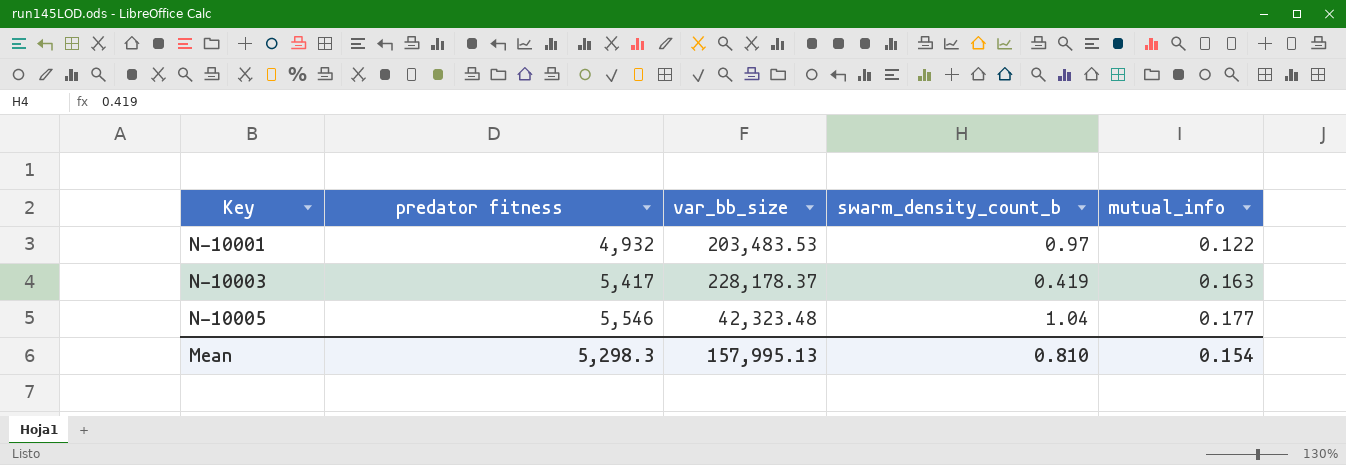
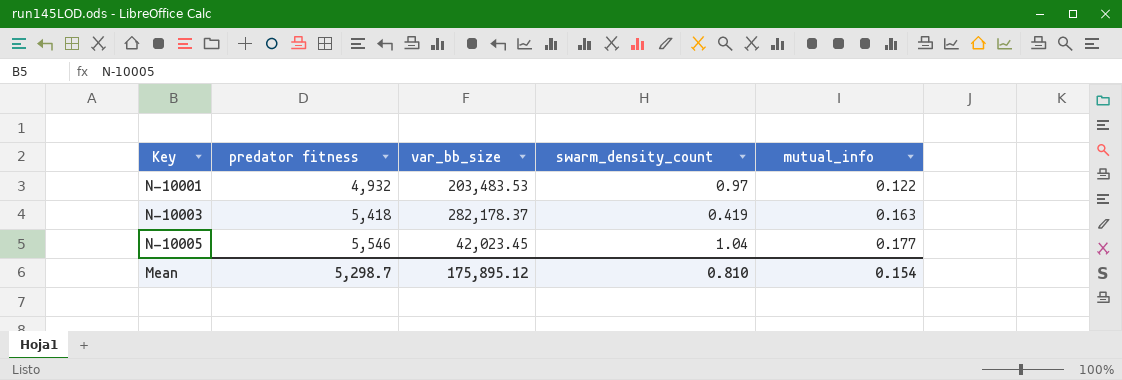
column name: swarm_density_count_b -> swarm_density_count
N-10003 | predator fitness: 5,417 -> 5,418
N-10003 | var_bb_size: 228,178.37 -> 282,178.37
N-10005 | var_bb_size: 42,323.48 -> 42,023.45
Mean | predator fitness: 5,298.3 -> 5,298.7
Mean | var_bb_size: 157,995.13 -> 175,895.12

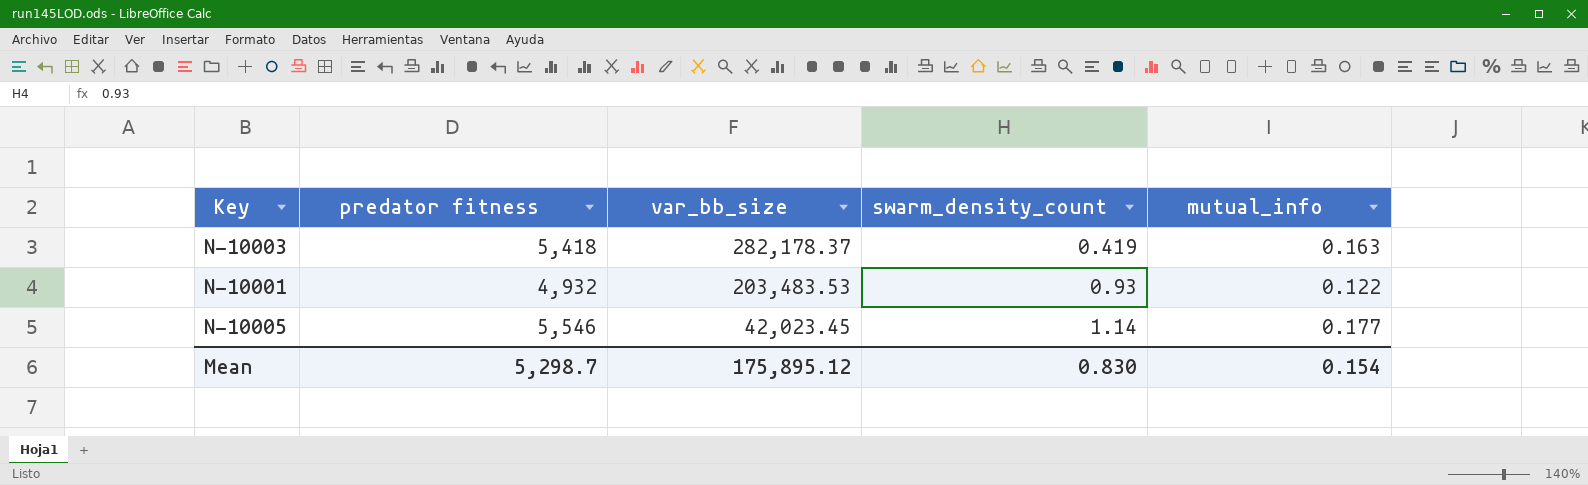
row order: Key ascending -> var_bb_size descending
N-10001 | swarm_density_count: 0.97 -> 0.93
N-10005 | swarm_density_count: 1.04 -> 1.14
Mean | swarm_density_count: 0.810 -> 0.830

